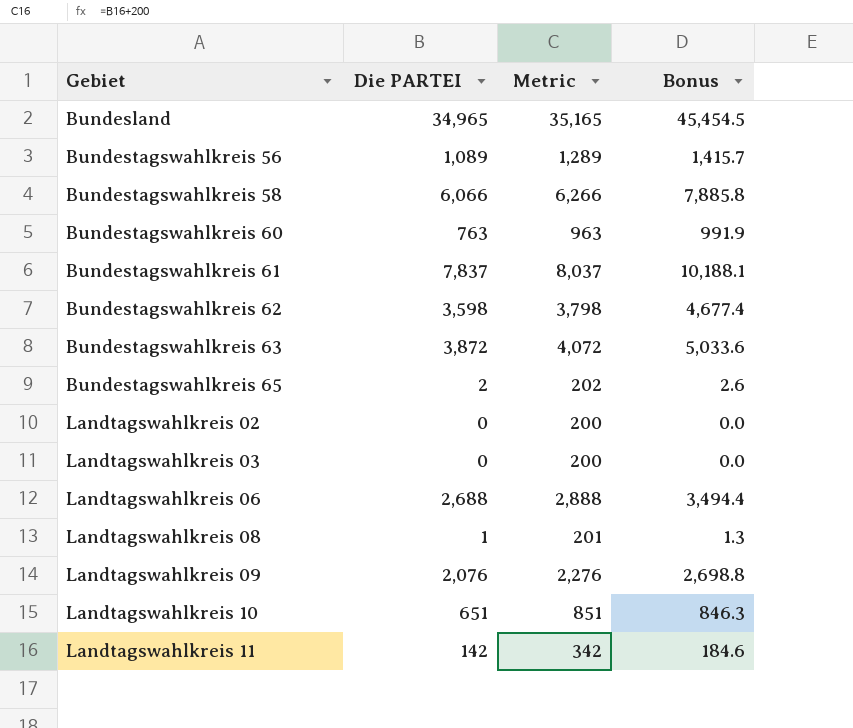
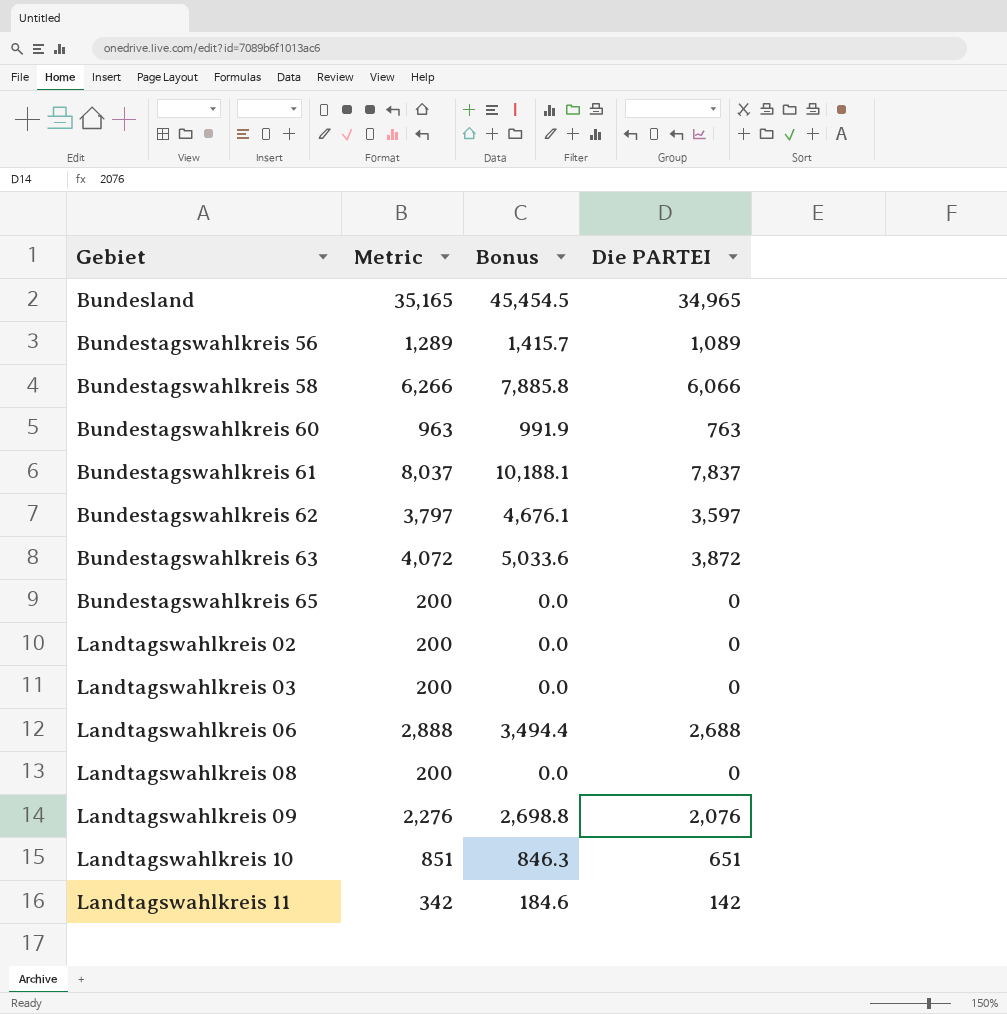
column Die PARTEI | position: 2 -> 4
Bundestagswahlkreis 62 | Metric: 3,798 -> 3,797
Bundestagswahlkreis 62 | Bonus: 4,677.4 -> 4,676.1
Bundestagswahlkreis 62 | Die PARTEI: 3,598 -> 3,597
Bundestagswahlkreis 65 | Metric: 202 -> 200
Bundestagswahlkreis 65 | Bonus: 2.6 -> 0.0
Bundestagswahlkreis 65 | Die PARTEI: 2 -> 0
Landtagswahlkreis 08 | Metric: 201 -> 200
Landtagswahlkreis 08 | Bonus: 1.3 -> 0.0
Landtagswahlkreis 08 | Die PARTEI: 1 -> 0

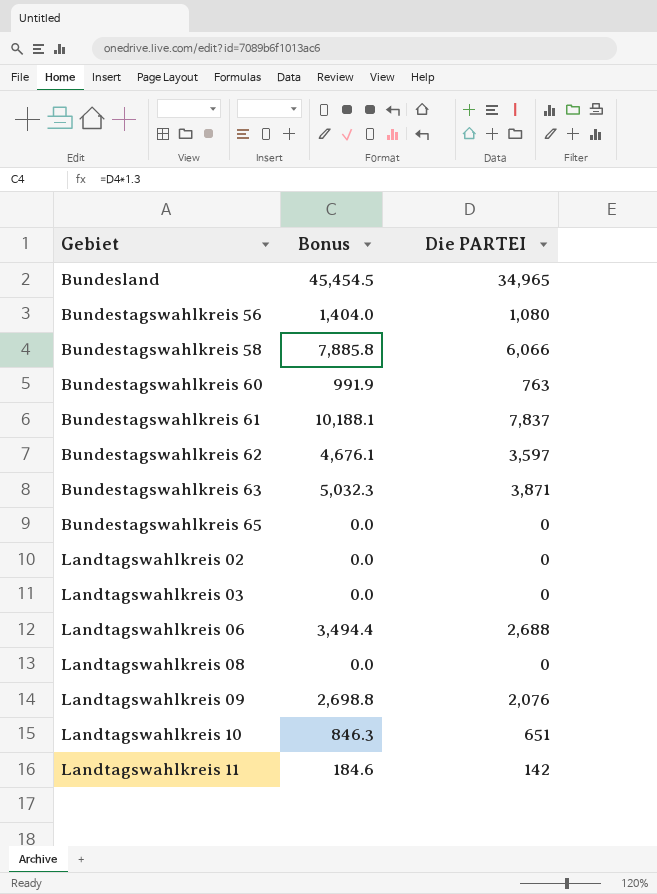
column Metric | formula: [Die PARTEI] + 200 -> none
Bundestagswahlkreis 56 | Bonus: 1,415.7 -> 1,404.0
Bundestagswahlkreis 56 | Die PARTEI: 1,089 -> 1,080
Bundestagswahlkreis 63 | Bonus: 5,033.6 -> 5,032.3
Bundestagswahlkreis 63 | Die PARTEI: 3,872 -> 3,871

